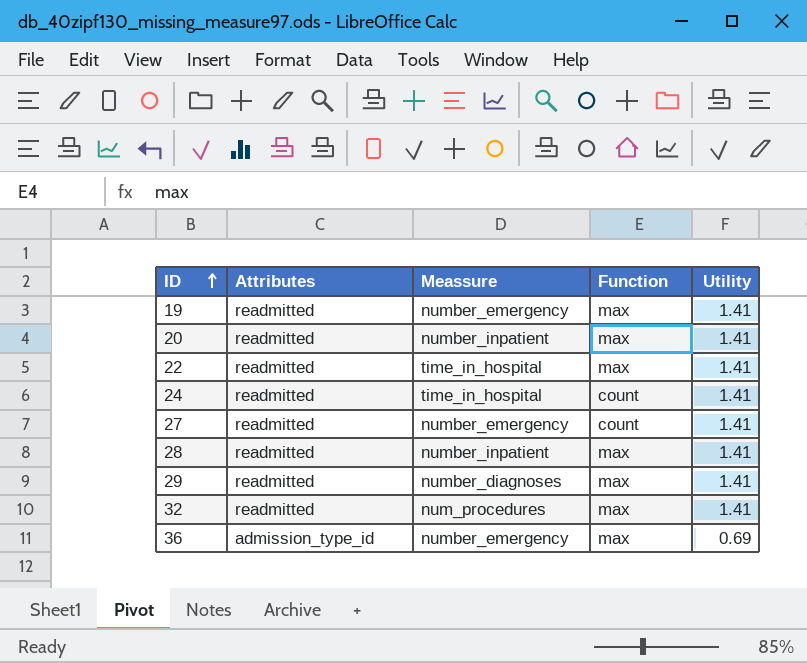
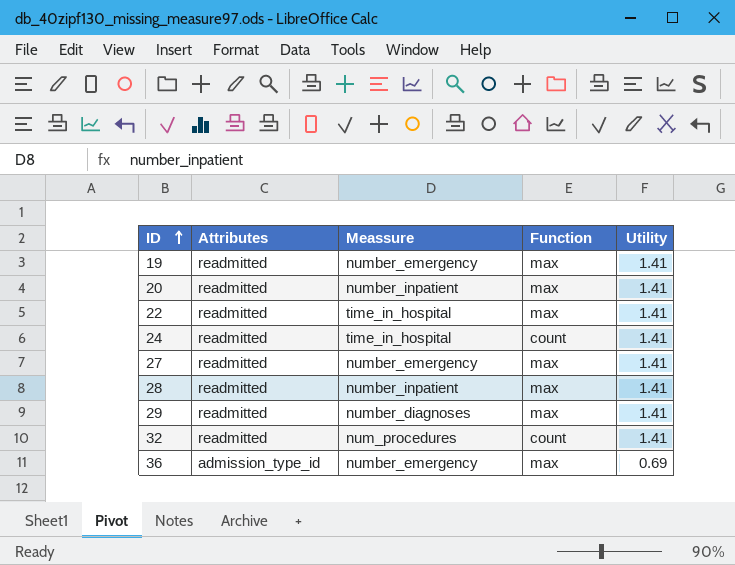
27 | Function: count -> max
32 | Function: max -> count

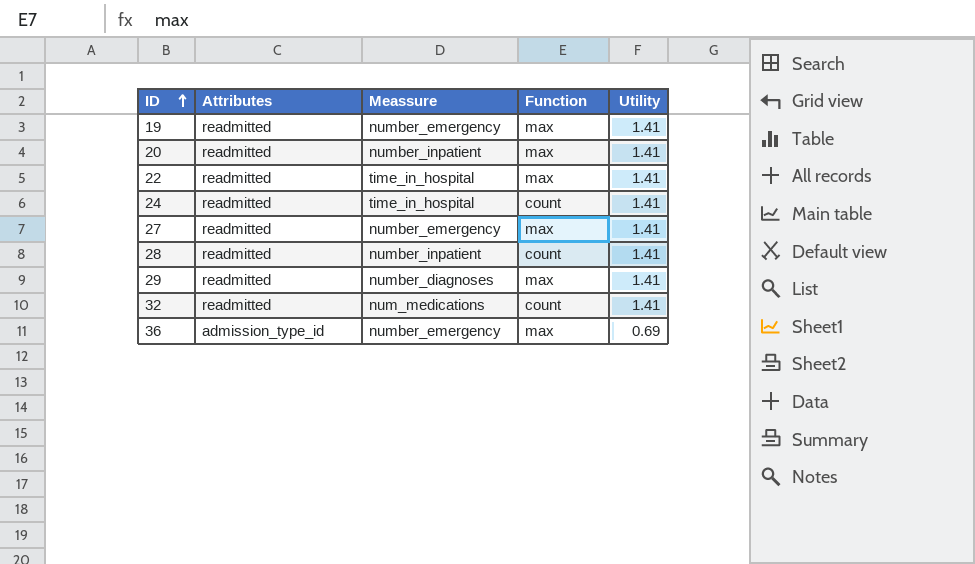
28 | Function: max -> count
32 | Meassure: num_procedures -> num_medications

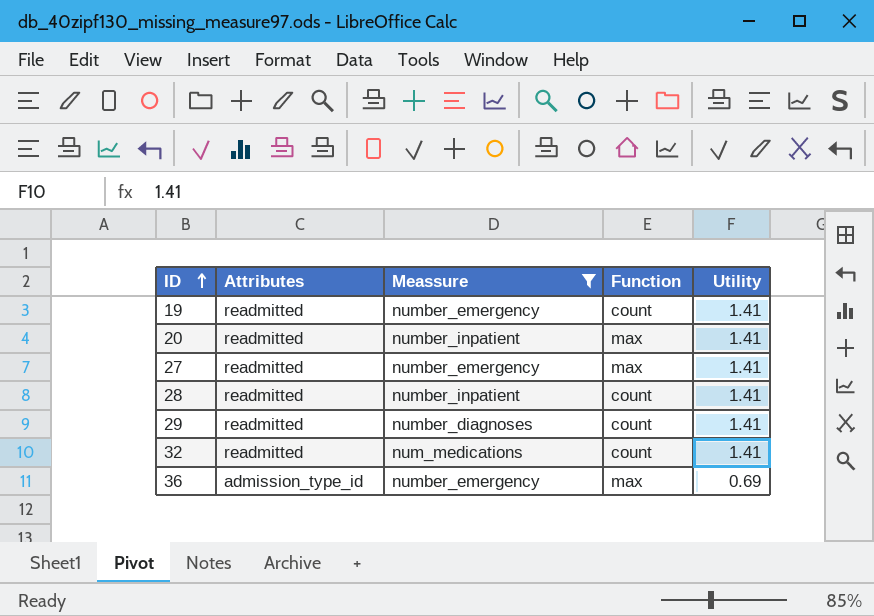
filter: none -> Meassure != time_in_hospital
19 | Function: max -> count
29 | Function: max -> count

